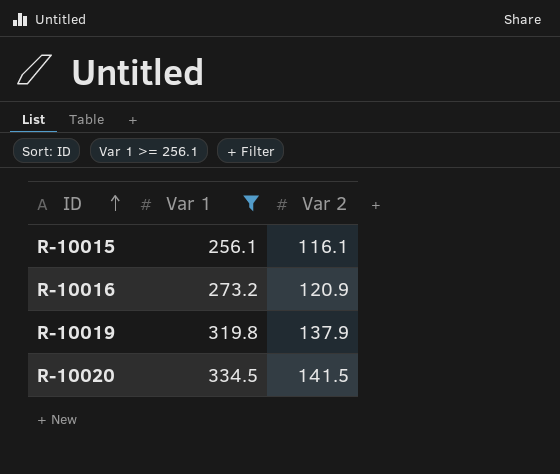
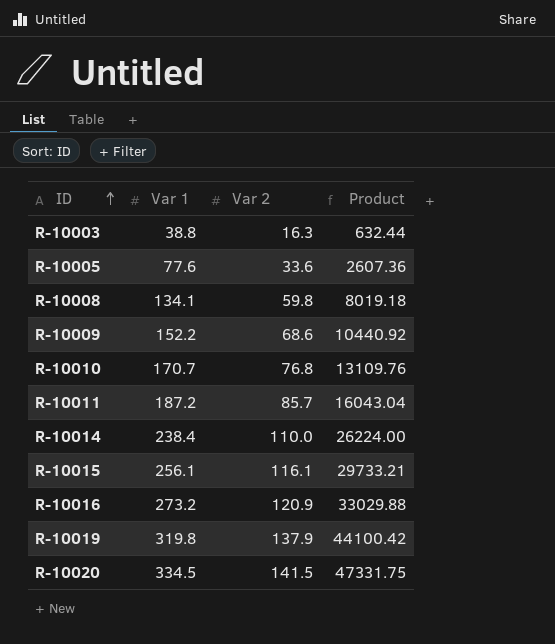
filter: Var 1 >= 256.1 -> none
column Product | formula: none -> [Var 1] * [Var 2]

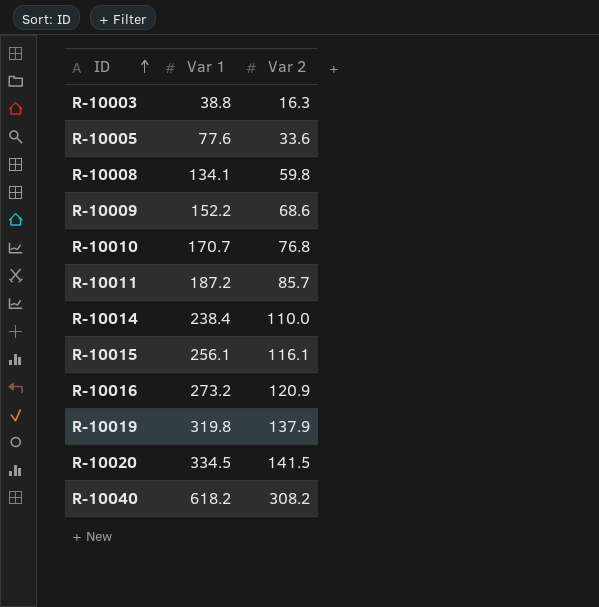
column Product | formula: [Var 1] * [Var 2] -> none
row R-10040: none -> 618.2 | 308.2

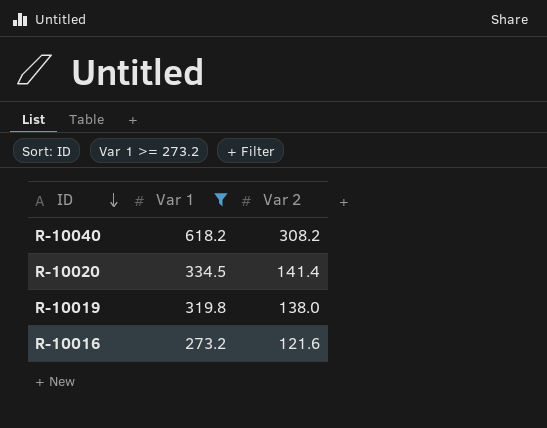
filter: none -> Var 1 >= 273.2
row order: ID ascending -> ID descending
R-10020 | Var 2: 141.5 -> 141.4
R-10019 | Var 2: 137.9 -> 138.0
R-10016 | Var 2: 120.9 -> 121.6

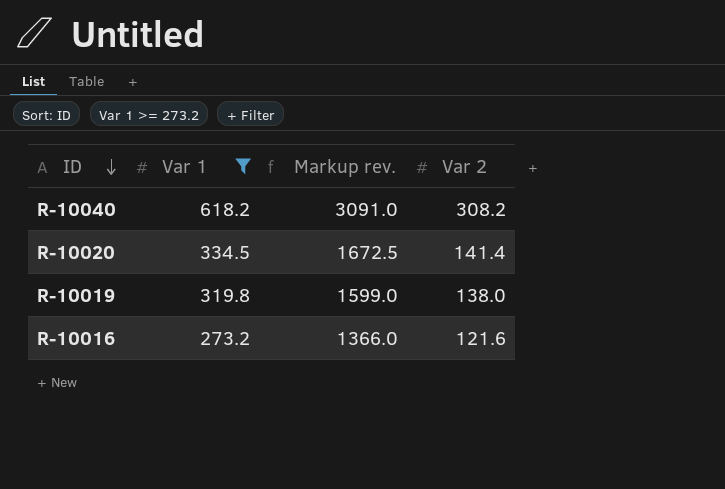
column Markup rev. | formula: none -> [Var 1] * 5

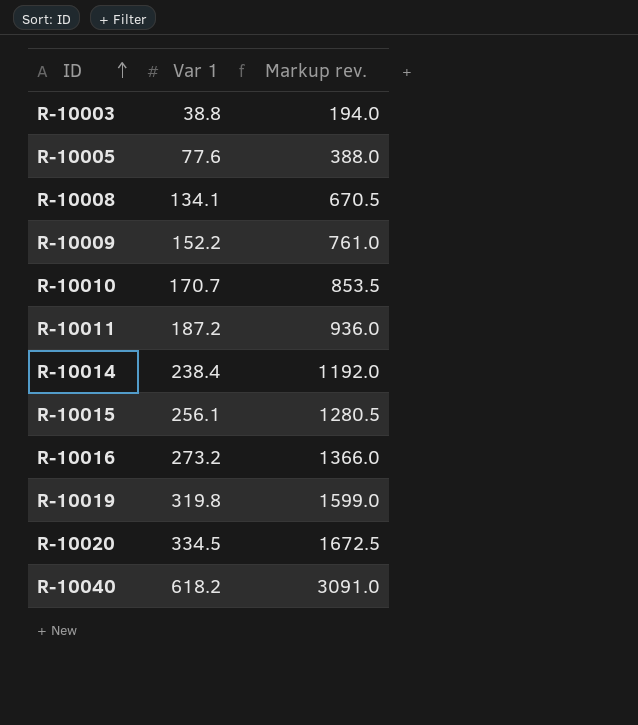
filter: Var 1 >= 273.2 -> none
row order: ID descending -> ID ascending
column Var 2 | position: 4 -> none

